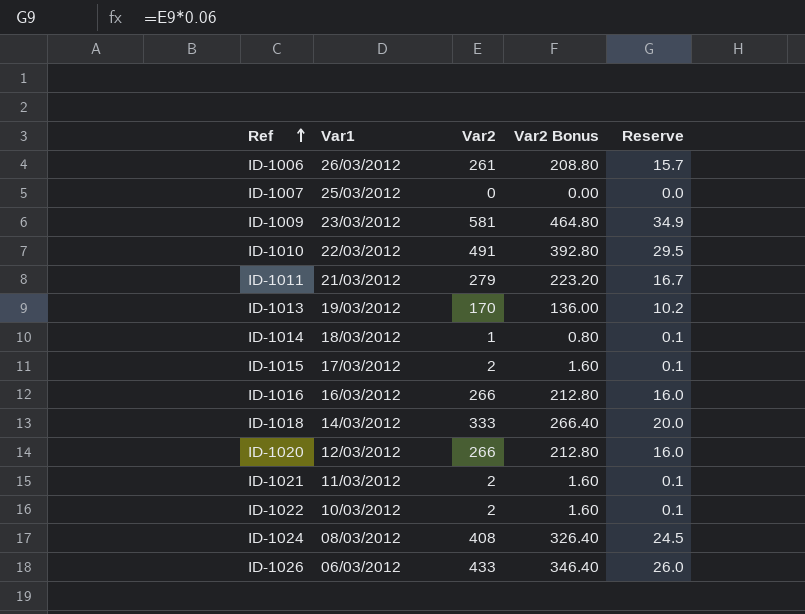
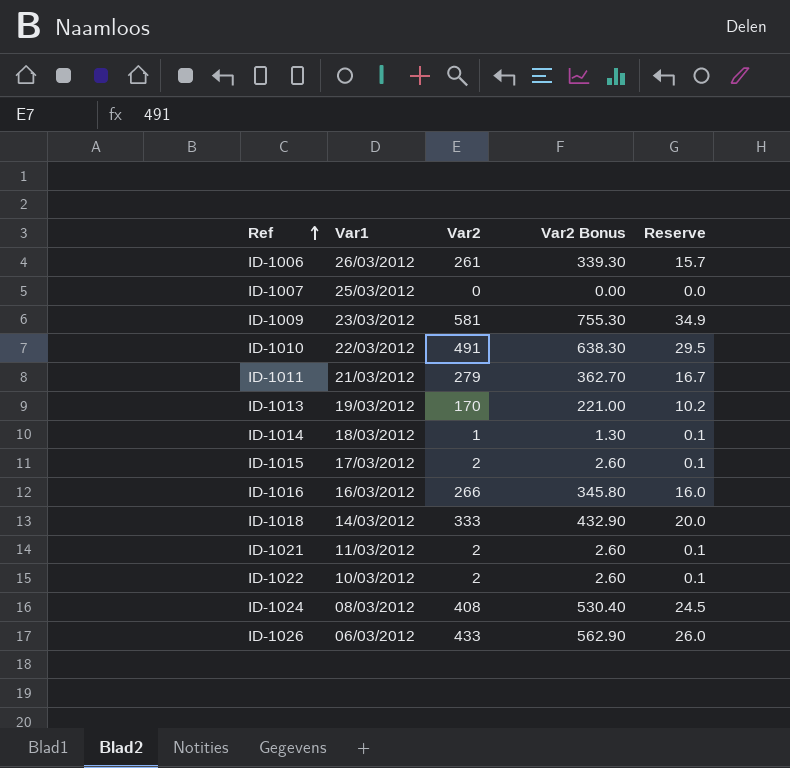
column Var2 Bonus | formula: [Var2] * 0.8 -> [Var2] * 1.3
row ID-1020: 12/03/2012 | 266 | 212.80 | 16.0 -> none

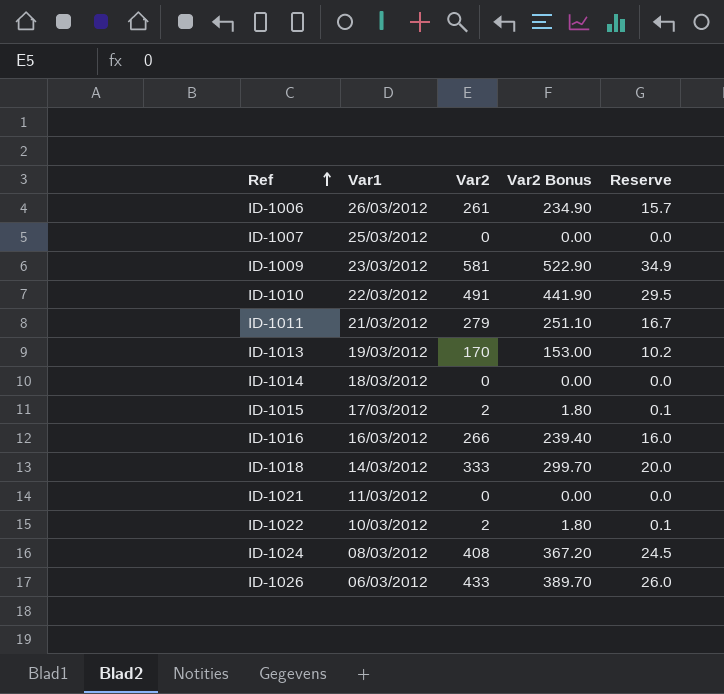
column Var2 Bonus | formula: [Var2] * 1.3 -> [Var2] * 0.9
ID-1014 | Var2: 1 -> 0
ID-1014 | Reserve: 0.1 -> 0.0
ID-1021 | Var2: 2 -> 0
ID-1021 | Reserve: 0.1 -> 0.0

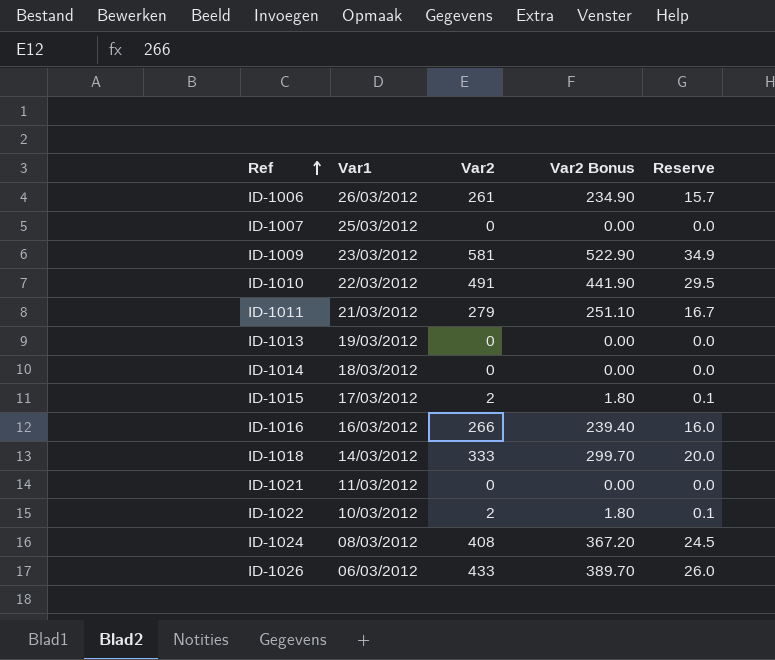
ID-1013 | Var2: 170 -> 0
ID-1013 | Var2 Bonus: 153.00 -> 0.00
ID-1013 | Reserve: 10.2 -> 0.0

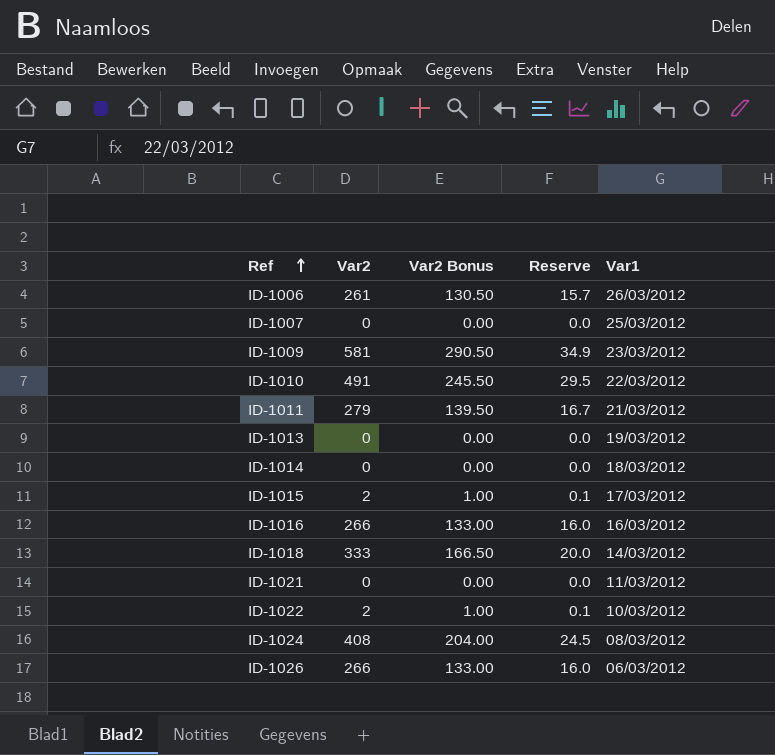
column Var2 Bonus | formula: [Var2] * 0.9 -> [Var2] * 0.5
column Var1 | position: 2 -> 5
ID-1026 | Var2: 433 -> 266
ID-1026 | Reserve: 26.0 -> 16.0

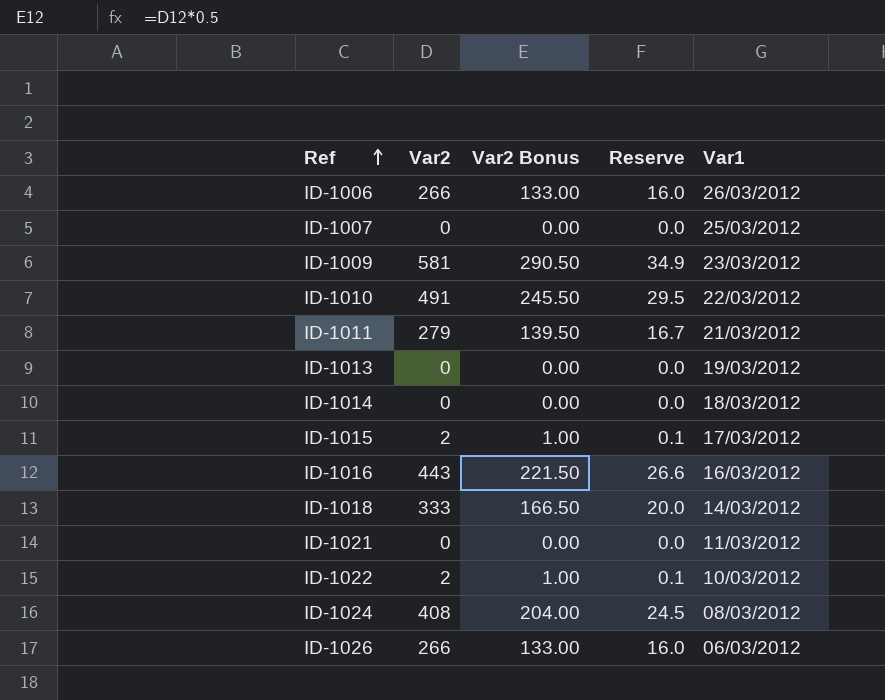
ID-1006 | Var2: 261 -> 266
ID-1006 | Var2 Bonus: 130.50 -> 133.00
ID-1006 | Reserve: 15.7 -> 16.0
ID-1016 | Var2: 266 -> 443
ID-1016 | Var2 Bonus: 133.00 -> 221.50
ID-1016 | Reserve: 16.0 -> 26.6

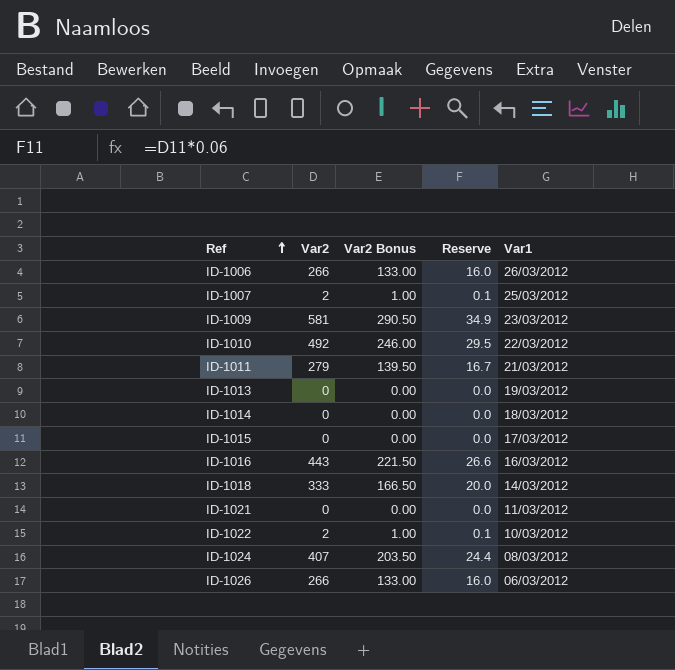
ID-1007 | Var2: 0 -> 2
ID-1007 | Var2 Bonus: 0.00 -> 1.00
ID-1007 | Reserve: 0.0 -> 0.1
ID-1010 | Var2: 491 -> 492
ID-1010 | Var2 Bonus: 245.50 -> 246.00
ID-1015 | Var2: 2 -> 0
ID-1015 | Var2 Bonus: 1.00 -> 0.00
ID-1015 | Reserve: 0.1 -> 0.0
ID-1024 | Var2: 408 -> 407
ID-1024 | Var2 Bonus: 204.00 -> 203.50
ID-1024 | Reserve: 24.5 -> 24.4

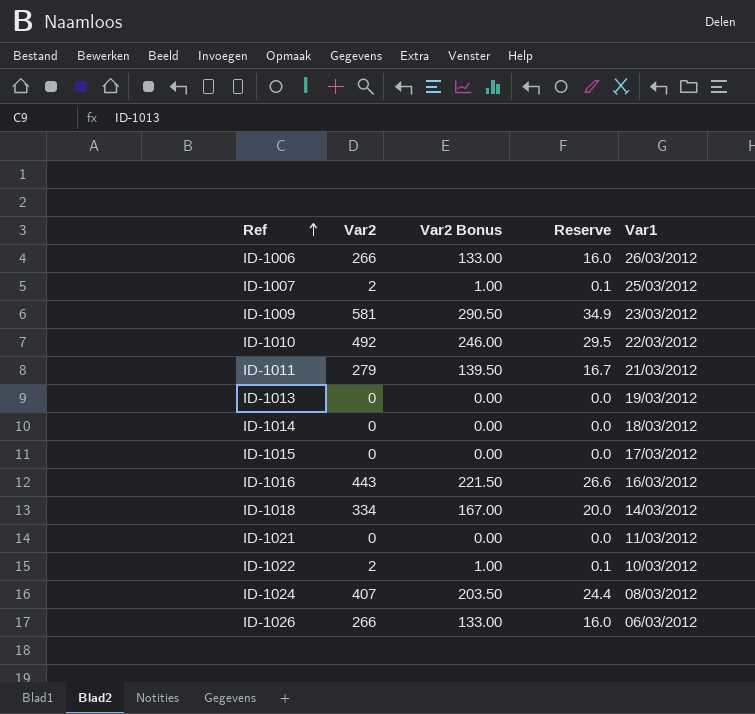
ID-1018 | Var2: 333 -> 334
ID-1018 | Var2 Bonus: 166.50 -> 167.00

